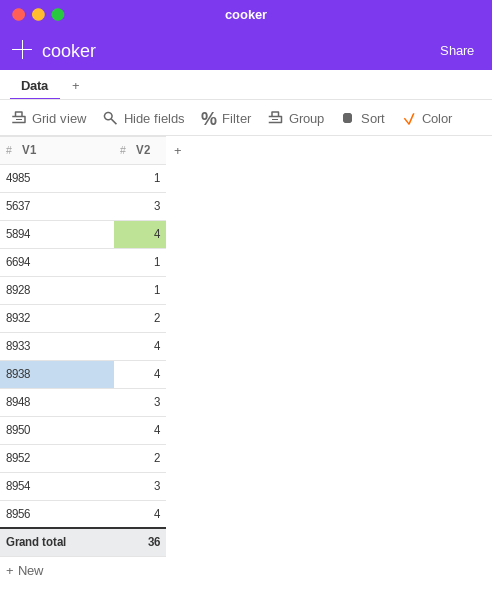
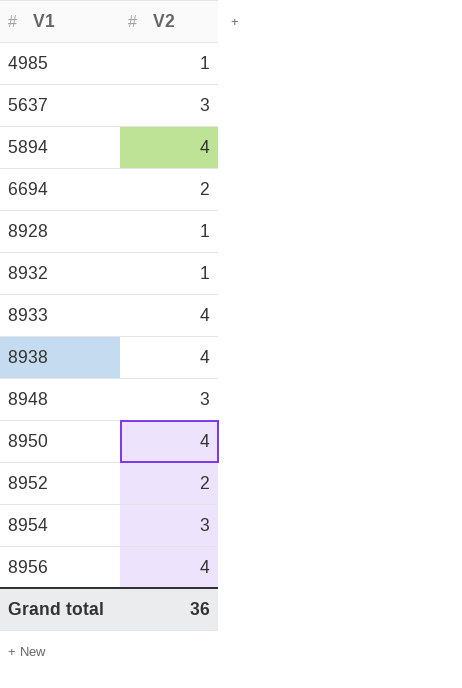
6694 | V2: 1 -> 2
8932 | V2: 2 -> 1

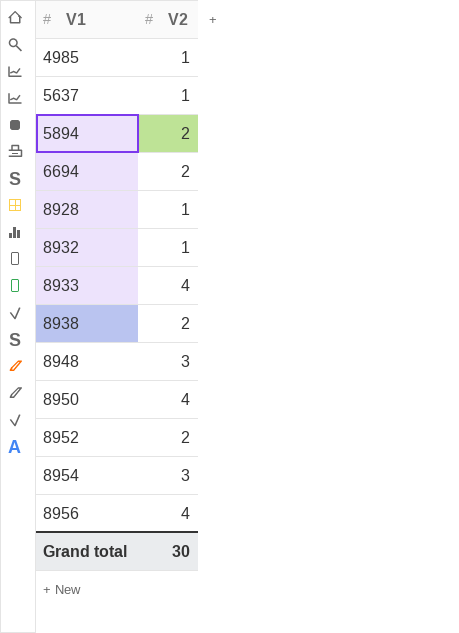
5637 | V2: 3 -> 1
5894 | V2: 4 -> 2
8938 | V2: 4 -> 2
Grand total | V2: 36 -> 30

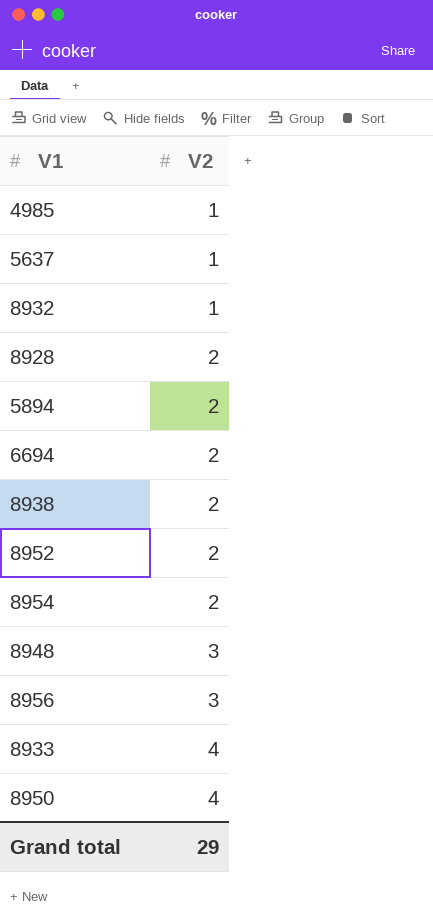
row order: V1 ascending -> V2 ascending
8928 | V2: 1 -> 2
8954 | V2: 3 -> 2
8956 | V2: 4 -> 3
Grand total | V2: 30 -> 29

